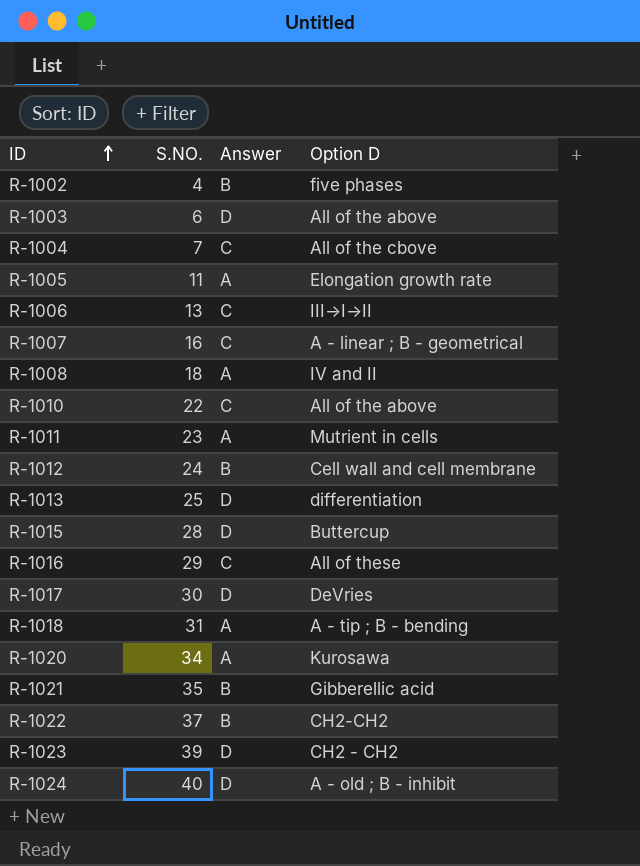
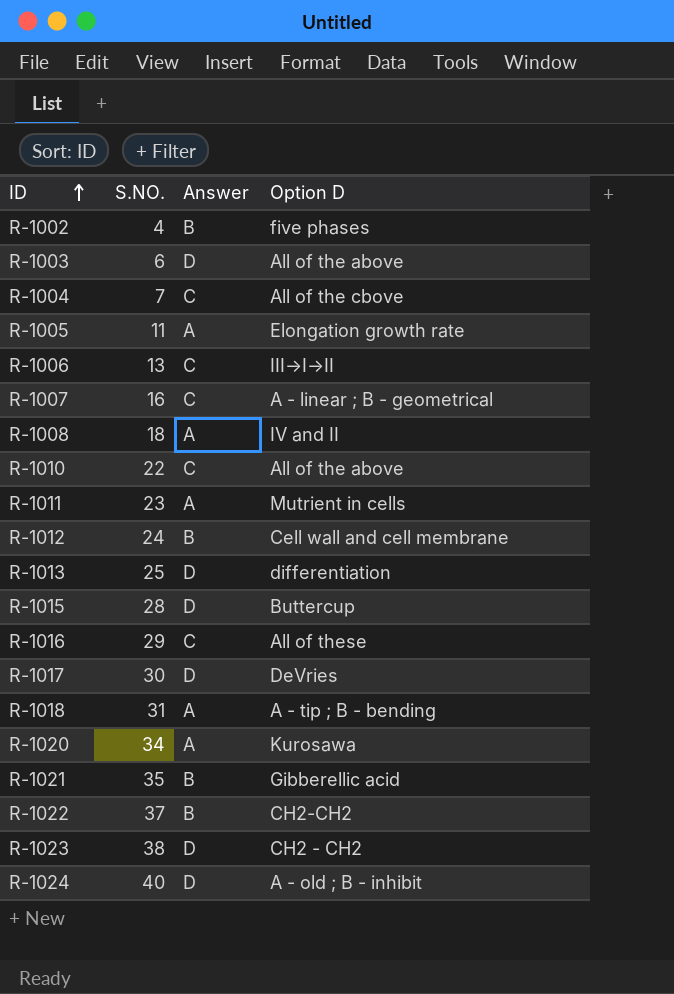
R-1023 | S.NO.: 39 -> 38

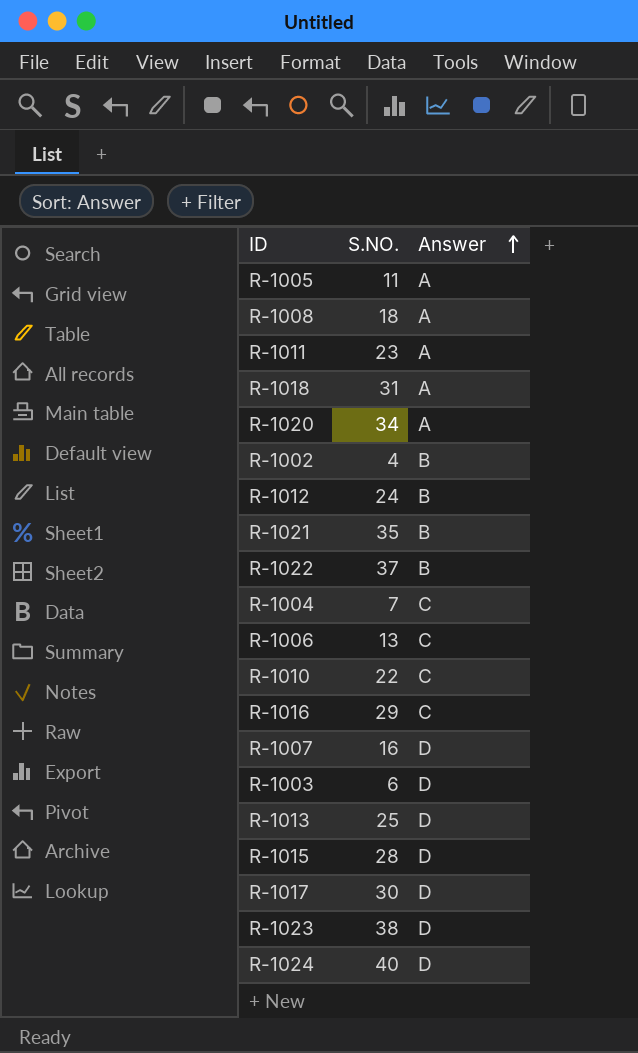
row order: ID ascending -> Answer ascending
column Option D | position: 4 -> none
R-1007 | Answer: C -> D

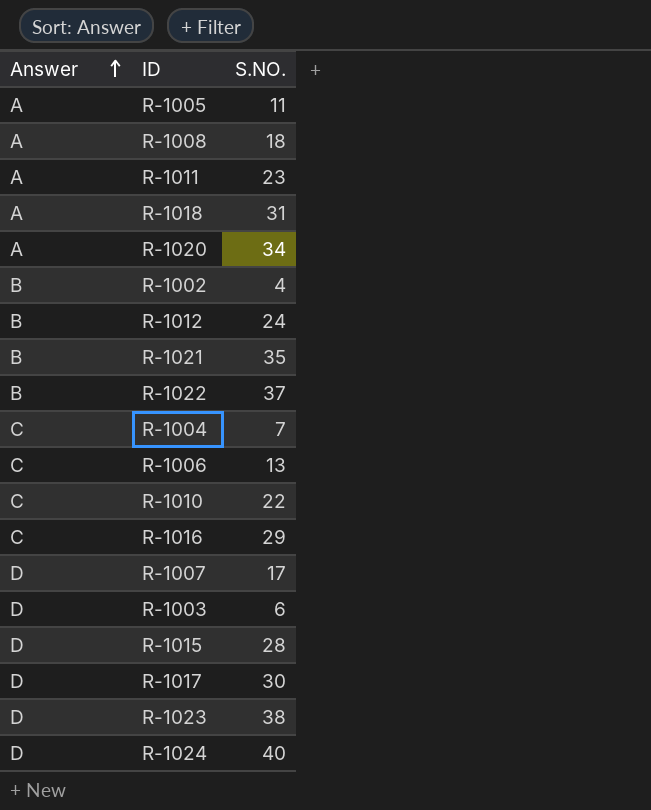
column Answer | position: 3 -> 1
row R-1013: 25 | D -> none
R-1007 | S.NO.: 16 -> 17

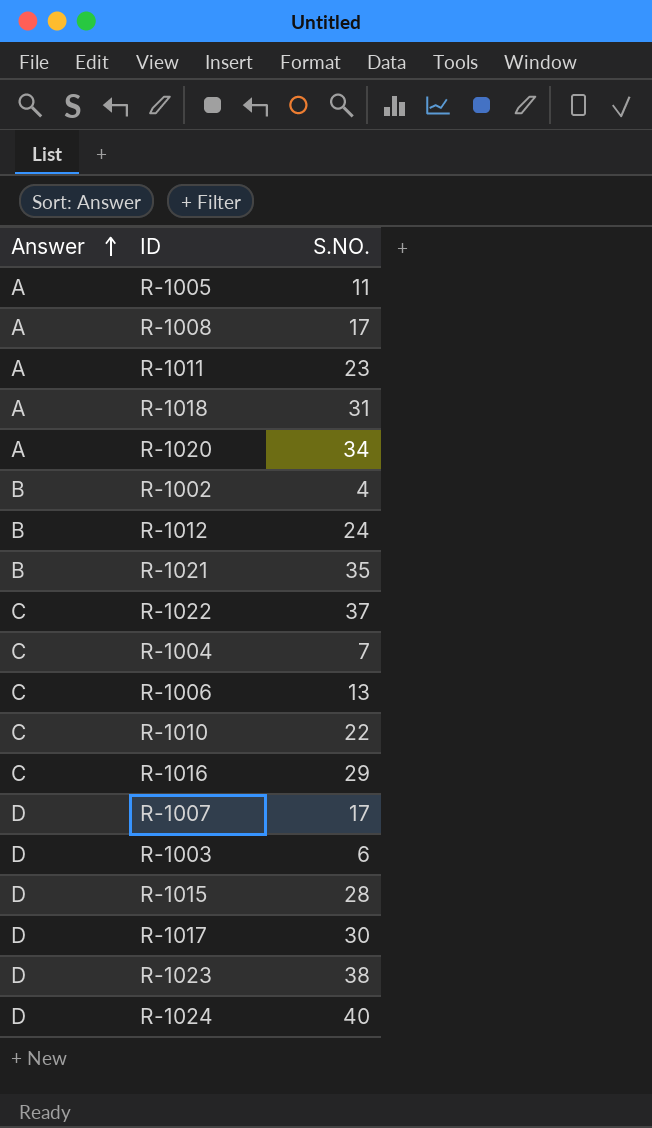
R-1008 | S.NO.: 18 -> 17
R-1022 | Answer: B -> C

